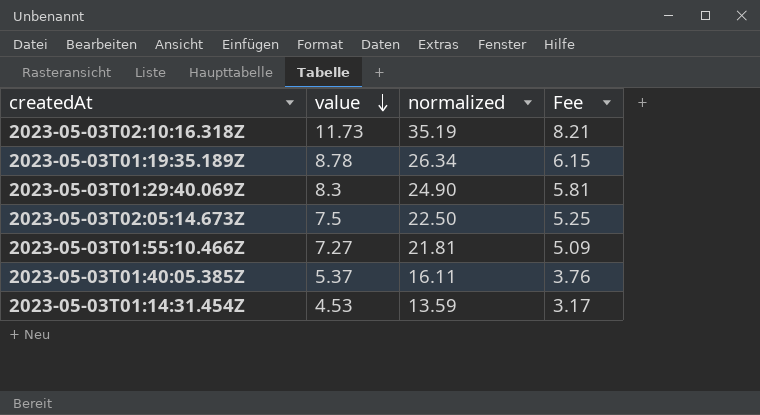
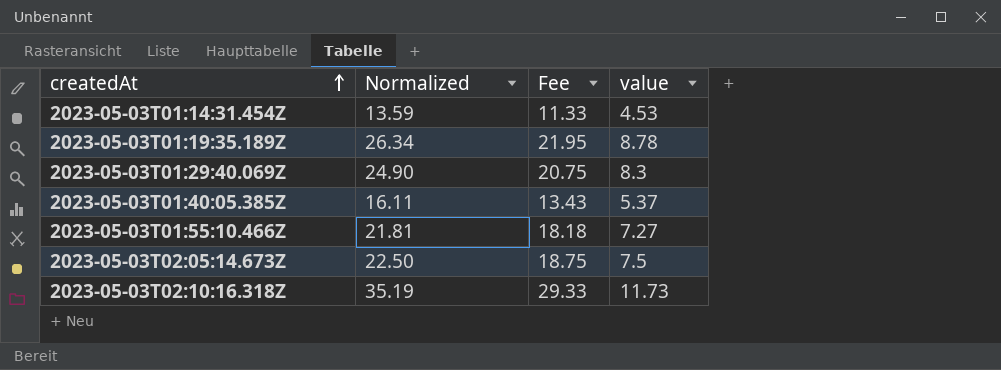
row order: value descending -> createdAt ascending
column name: normalized -> Normalized
column Fee | formula: [value] * 0.7 -> [value] * 2.5
column value | position: 2 -> 4

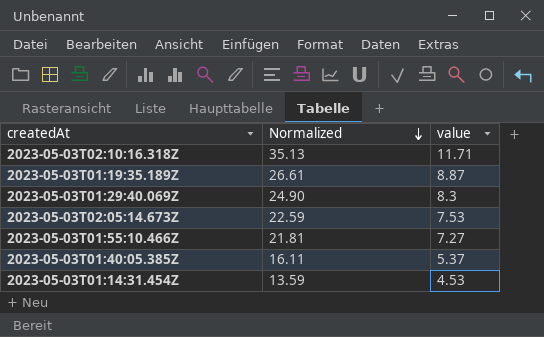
row order: createdAt ascending -> Normalized descending
column Fee | formula: [value] * 2.5 -> none
2023-05-03T02:10:16.318Z | Normalized: 35.19 -> 35.13
2023-05-03T02:10:16.318Z | value: 11.73 -> 11.71
2023-05-03T01:19:35.189Z | Normalized: 26.34 -> 26.61
2023-05-03T01:19:35.189Z | value: 8.78 -> 8.87
2023-05-03T02:05:14.673Z | Normalized: 22.50 -> 22.59
2023-05-03T02:05:14.673Z | value: 7.5 -> 7.53

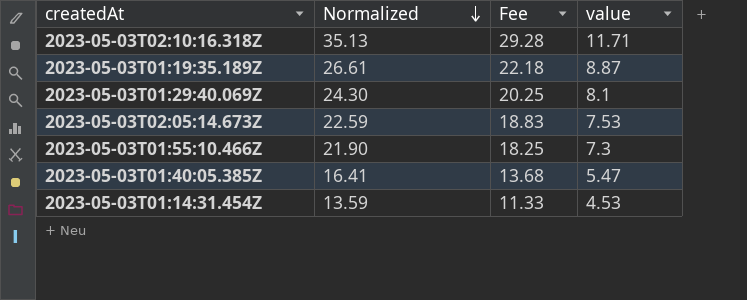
column Fee | formula: none -> [value] * 2.5
2023-05-03T01:29:40.069Z | Normalized: 24.90 -> 24.30
2023-05-03T01:29:40.069Z | value: 8.3 -> 8.1
2023-05-03T01:55:10.466Z | Normalized: 21.81 -> 21.90
2023-05-03T01:55:10.466Z | value: 7.27 -> 7.3
2023-05-03T01:40:05.385Z | Normalized: 16.11 -> 16.41
2023-05-03T01:40:05.385Z | value: 5.37 -> 5.47

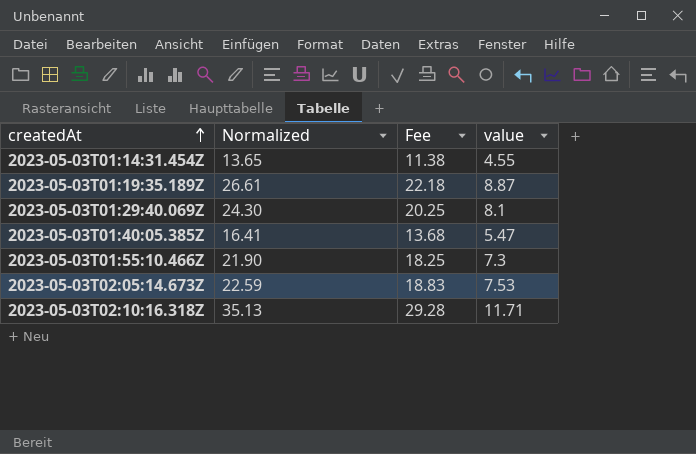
row order: Normalized descending -> createdAt ascending
2023-05-03T01:14:31.454Z | Normalized: 13.59 -> 13.65
2023-05-03T01:14:31.454Z | Fee: 11.33 -> 11.38
2023-05-03T01:14:31.454Z | value: 4.53 -> 4.55

